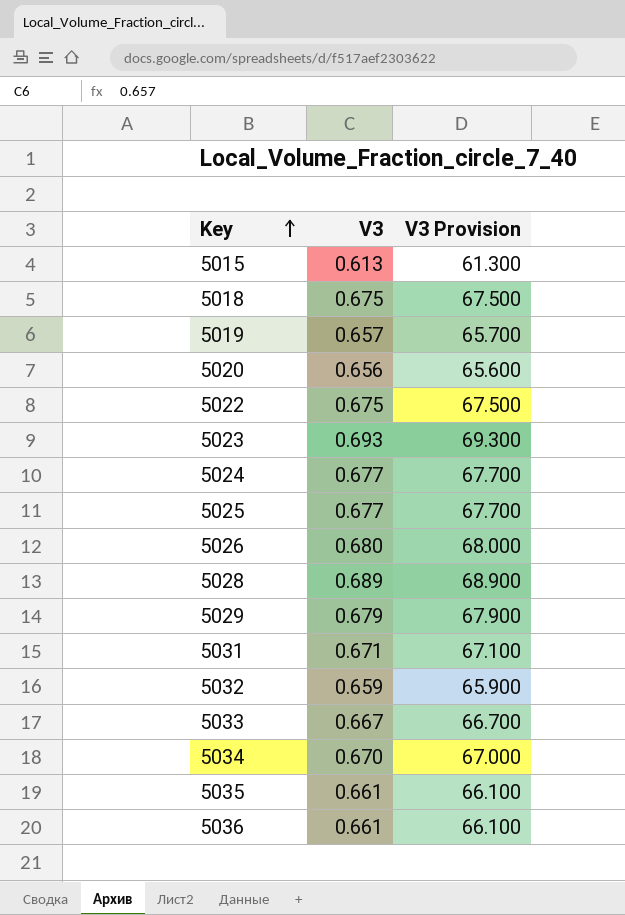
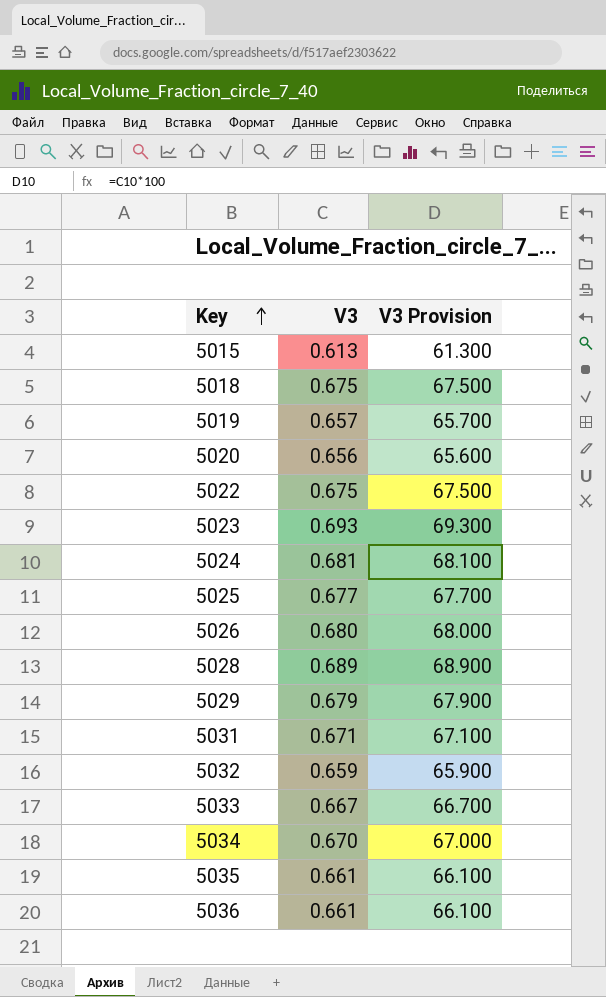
5024 | V3: 0.677 -> 0.681
5024 | V3 Provision: 67.700 -> 68.100

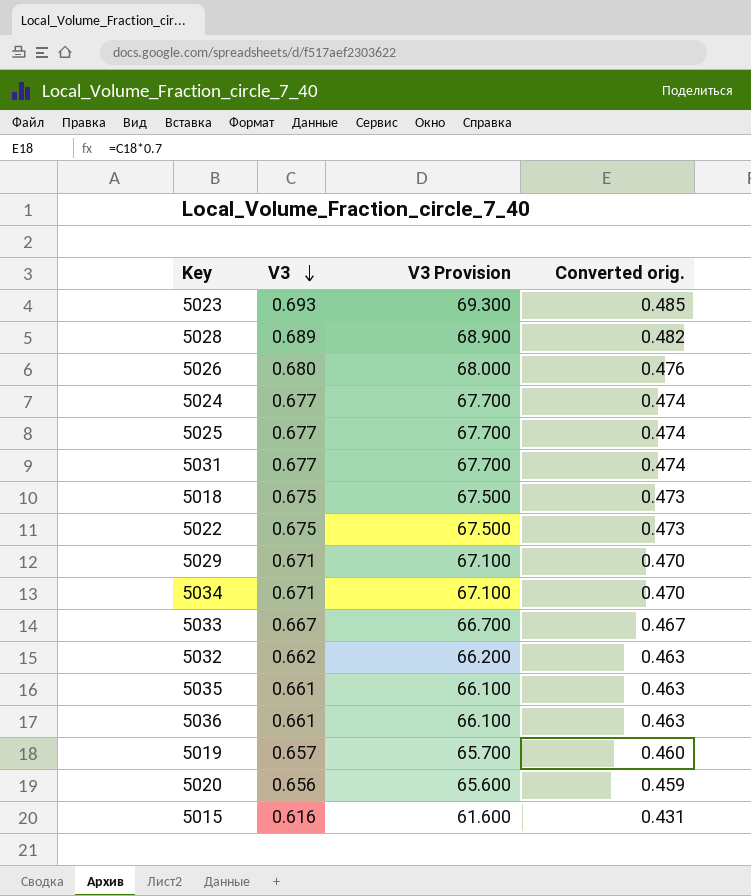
row order: Key ascending -> V3 descending
column Converted orig. | formula: none -> [V3] * 0.7
5024 | V3: 0.681 -> 0.677
5024 | V3 Provision: 68.100 -> 67.700
5031 | V3: 0.671 -> 0.677
5031 | V3 Provision: 67.100 -> 67.700
5029 | V3: 0.679 -> 0.671
5029 | V3 Provision: 67.900 -> 67.100
5034 | V3: 0.670 -> 0.671
5034 | V3 Provision: 67.000 -> 67.100
5032 | V3: 0.659 -> 0.662
5032 | V3 Provision: 65.900 -> 66.200
5015 | V3: 0.613 -> 0.616
5015 | V3 Provision: 61.300 -> 61.600

